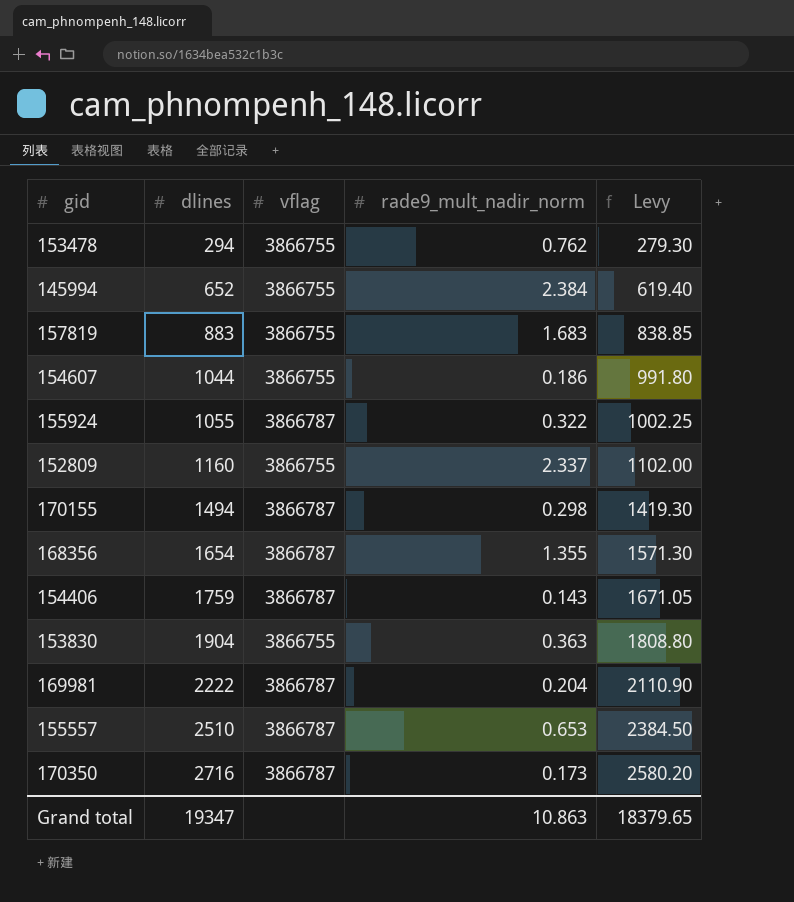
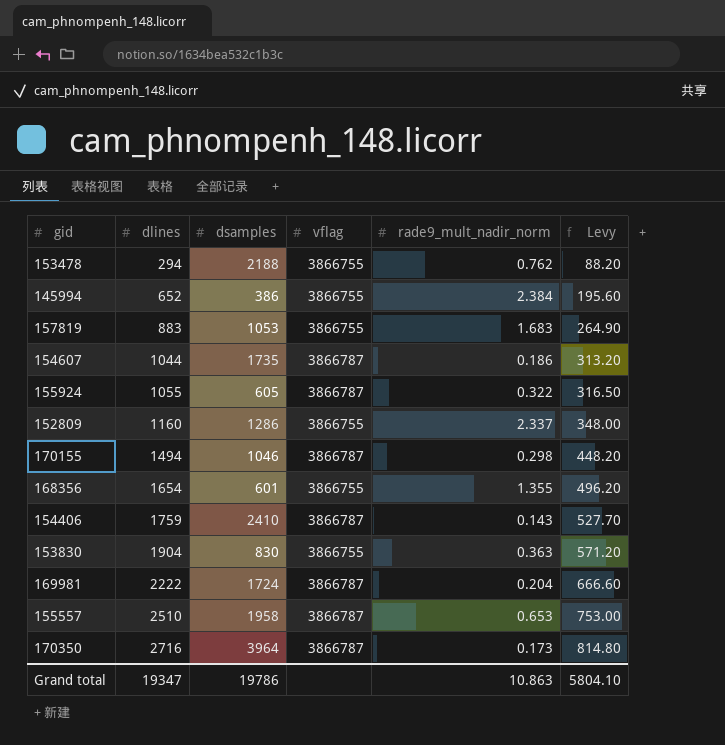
column dsamples | position: none -> 3
column Levy | formula: [dlines] * 0.95 -> [dlines] * 0.3
154607 | vflag: 3866755 -> 3866787
168356 | vflag: 3866787 -> 3866755
Grand total | Levy: 18379.65 -> 5804.10

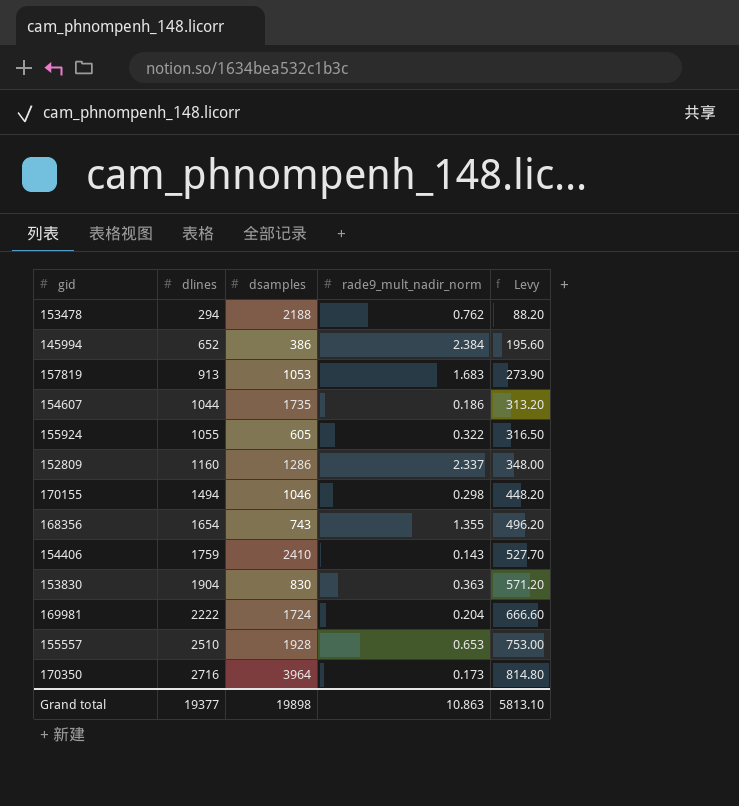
column vflag | position: 4 -> none
157819 | dlines: 883 -> 913
157819 | Levy: 264.90 -> 273.90
168356 | dsamples: 601 -> 743
155557 | dsamples: 1958 -> 1928
Grand total | dlines: 19347 -> 19377
Grand total | dsamples: 19786 -> 19898
Grand total | Levy: 5804.10 -> 5813.10

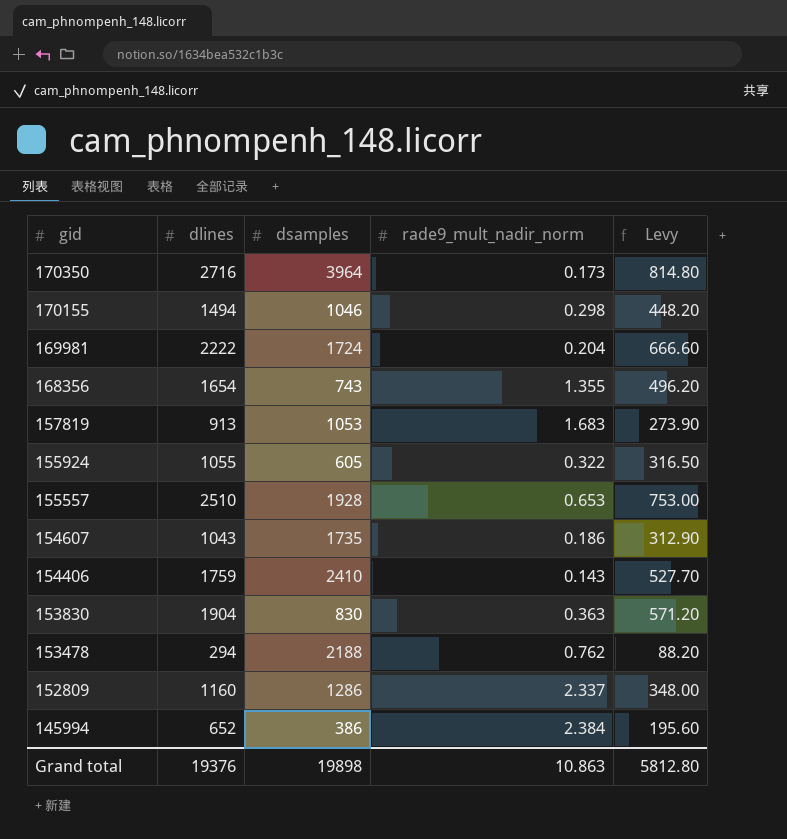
row order: dlines ascending -> gid descending
154607 | dlines: 1044 -> 1043
154607 | Levy: 313.20 -> 312.90
Grand total | dlines: 19377 -> 19376
Grand total | Levy: 5813.10 -> 5812.80

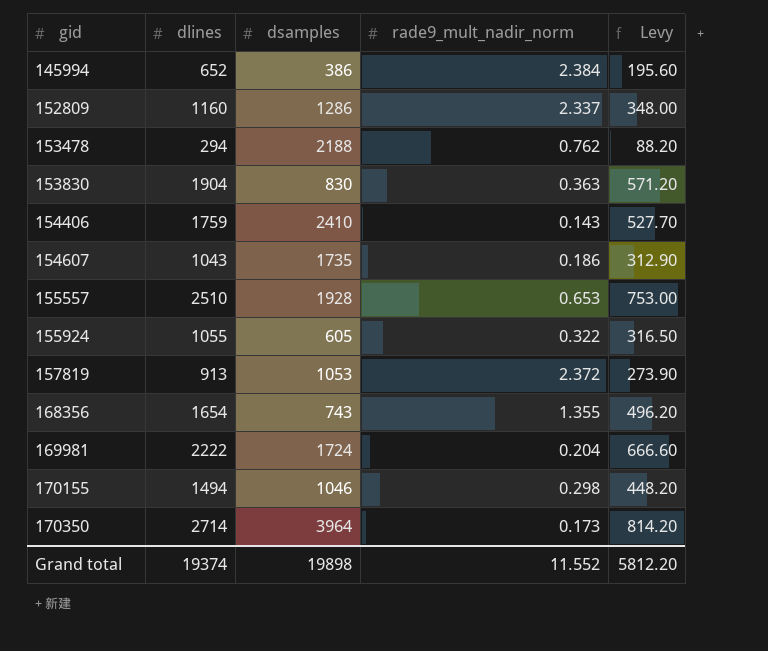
row order: gid descending -> gid ascending
157819 | rade9_mult_nadir_norm: 1.683 -> 2.372
170350 | dlines: 2716 -> 2714
170350 | Levy: 814.80 -> 814.20
Grand total | dlines: 19376 -> 19374
Grand total | rade9_mult_nadir_norm: 10.863 -> 11.552
Grand total | Levy: 5812.80 -> 5812.20

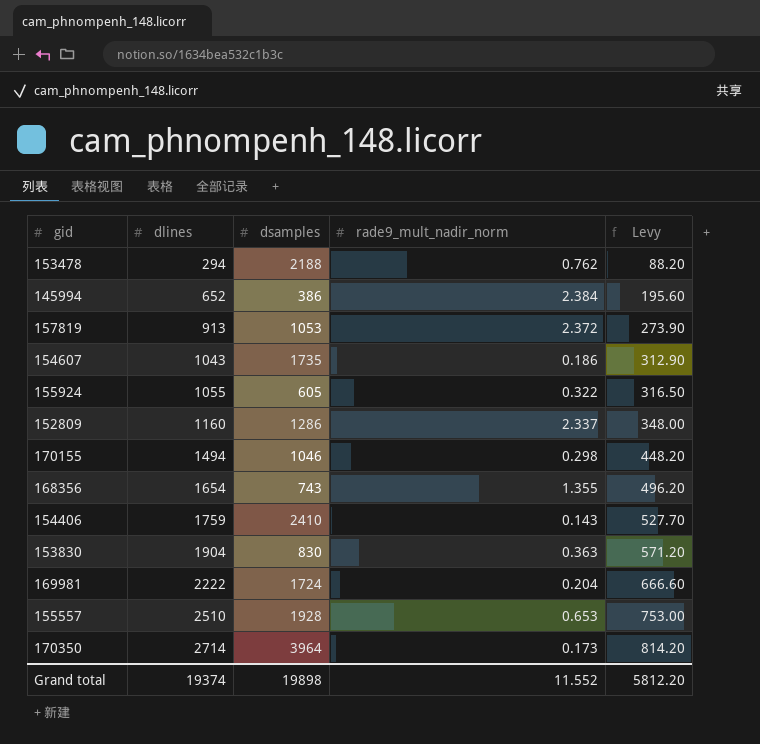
row order: gid ascending -> dlines ascending

